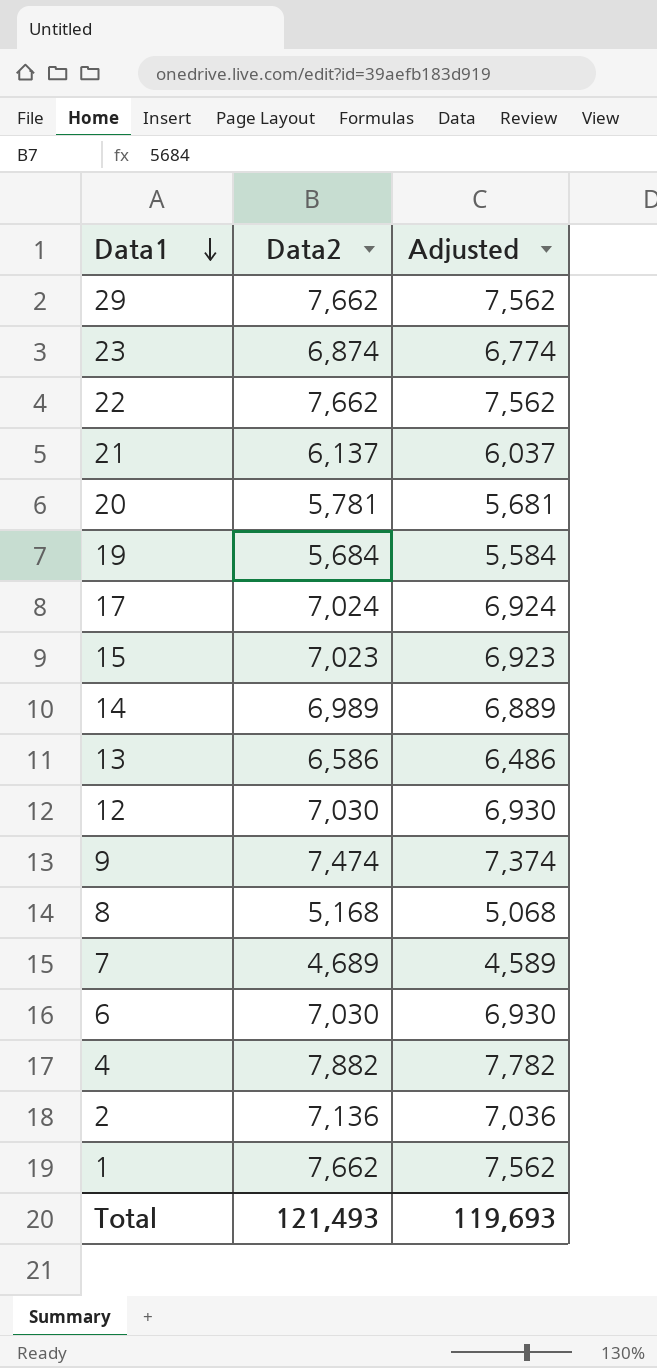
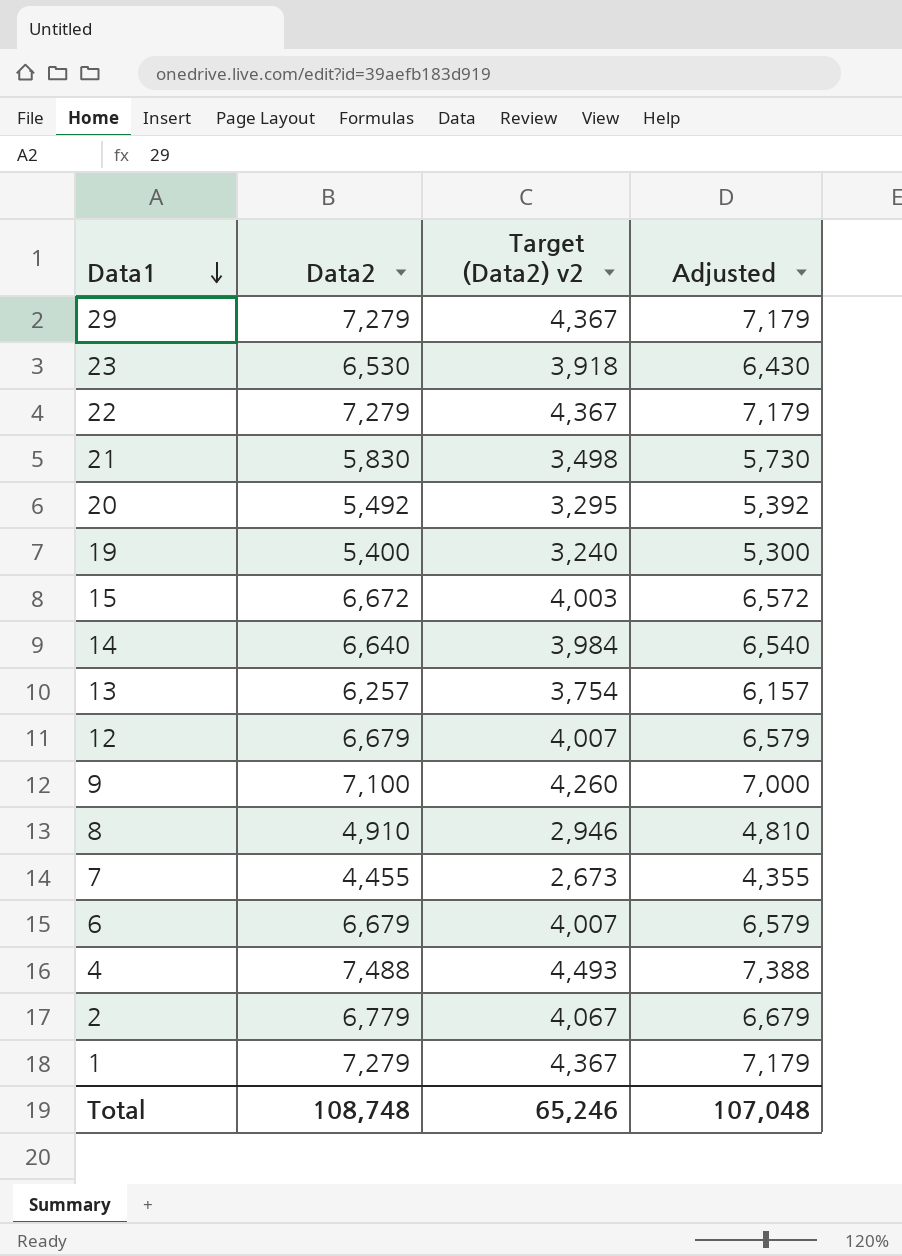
column Target (Data2) v2 | formula: none -> [Data2] * 0.6
row 17: 7,024 | 6,924 -> none
29 | Data2: 7,662 -> 7,279
29 | Adjusted: 7,562 -> 7,179
23 | Data2: 6,874 -> 6,530
23 | Adjusted: 6,774 -> 6,430
22 | Data2: 7,662 -> 7,279
22 | Adjusted: 7,562 -> 7,179
21 | Data2: 6,137 -> 5,830
21 | Adjusted: 6,037 -> 5,730
20 | Data2: 5,781 -> 5,492
20 | Adjusted: 5,681 -> 5,392
19 | Data2: 5,684 -> 5,400
19 | Adjusted: 5,584 -> 5,300
15 | Data2: 7,023 -> 6,672
15 | Adjusted: 6,923 -> 6,572
14 | Data2: 6,989 -> 6,640
14 | Adjusted: 6,889 -> 6,540
13 | Data2: 6,586 -> 6,257
13 | Adjusted: 6,486 -> 6,157
12 | Data2: 7,030 -> 6,679
12 | Adjusted: 6,930 -> 6,579
9 | Data2: 7,474 -> 7,100
9 | Adjusted: 7,374 -> 7,000
8 | Data2: 5,168 -> 4,910
8 | Adjusted: 5,068 -> 4,810
7 | Data2: 4,689 -> 4,455
7 | Adjusted: 4,589 -> 4,355
6 | Data2: 7,030 -> 6,679
6 | Adjusted: 6,930 -> 6,579
4 | Data2: 7,882 -> 7,488
4 | Adjusted: 7,782 -> 7,388
2 | Data2: 7,136 -> 6,779
2 | Adjusted: 7,036 -> 6,679
1 | Data2: 7,662 -> 7,279
1 | Adjusted: 7,562 -> 7,179
Total | Data2: 121,493 -> 108,748
Total | Adjusted: 119,693 -> 107,048

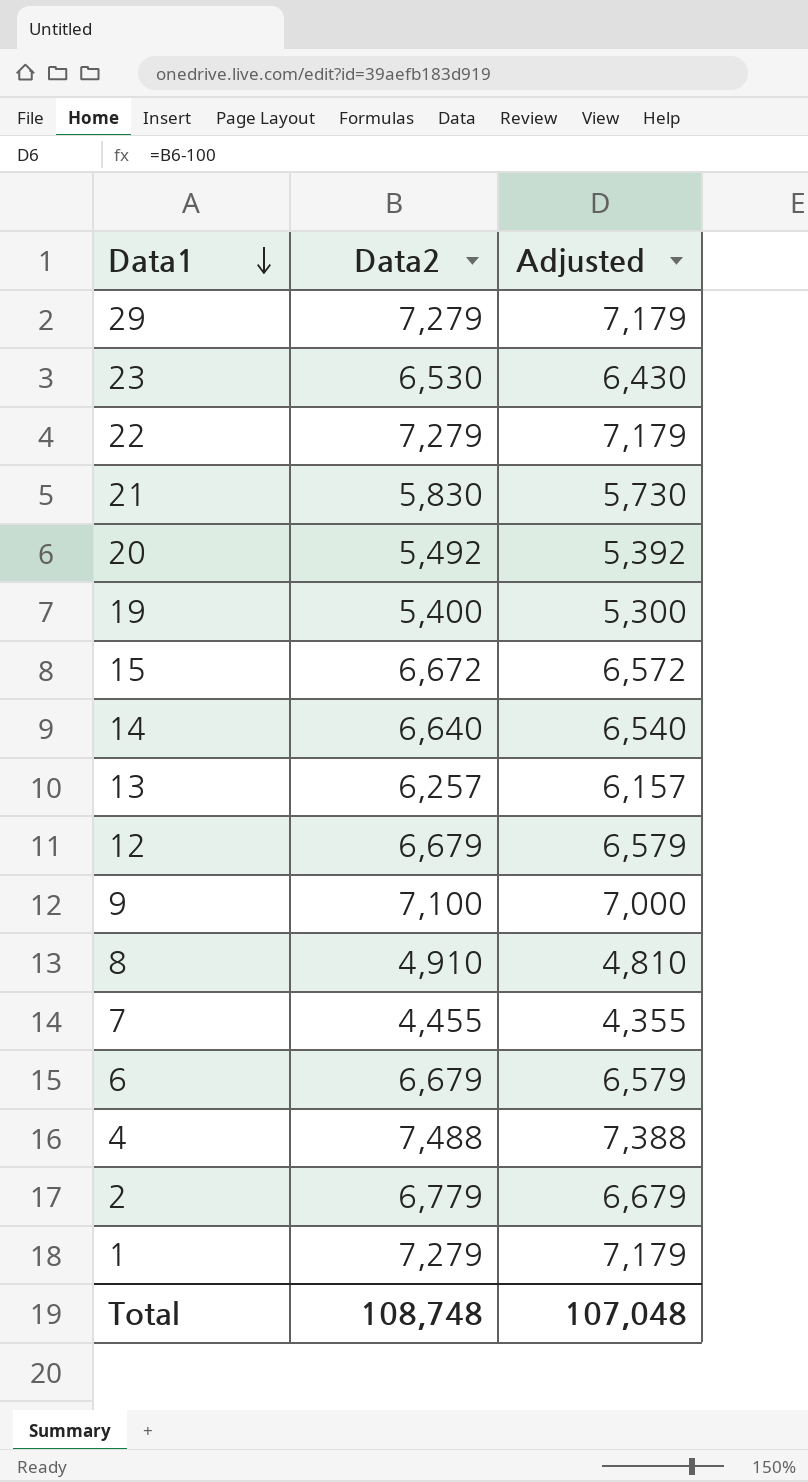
column Target (Data2) v2 | formula: [Data2] * 0.6 -> none

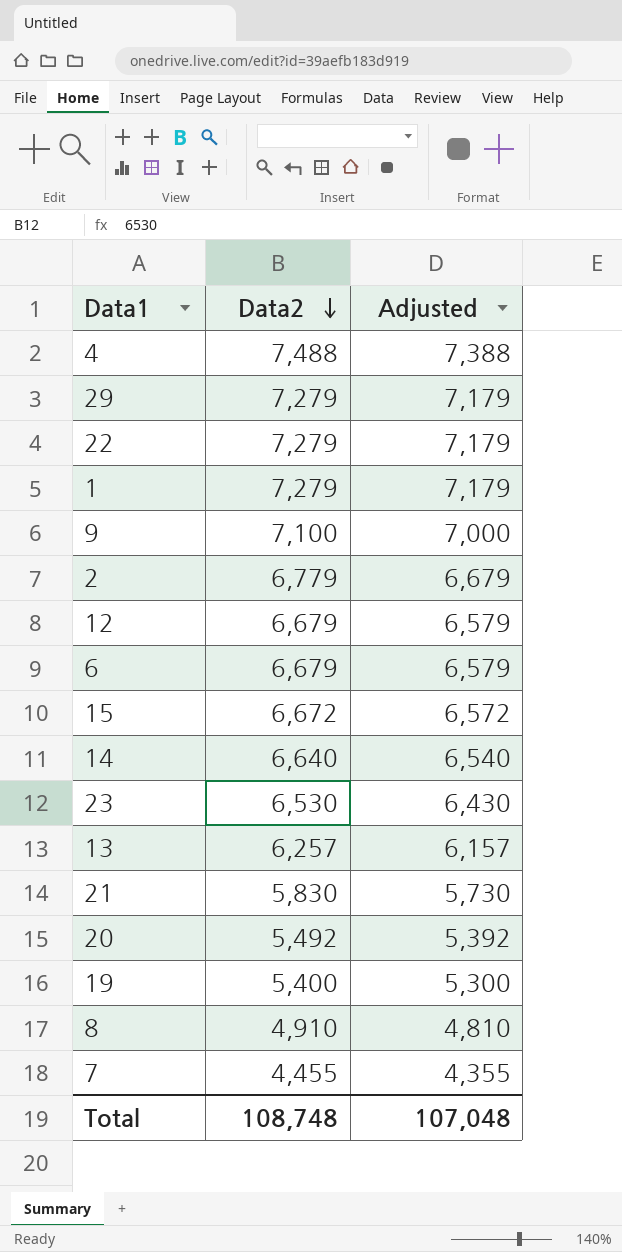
row order: Data1 descending -> Data2 descending

